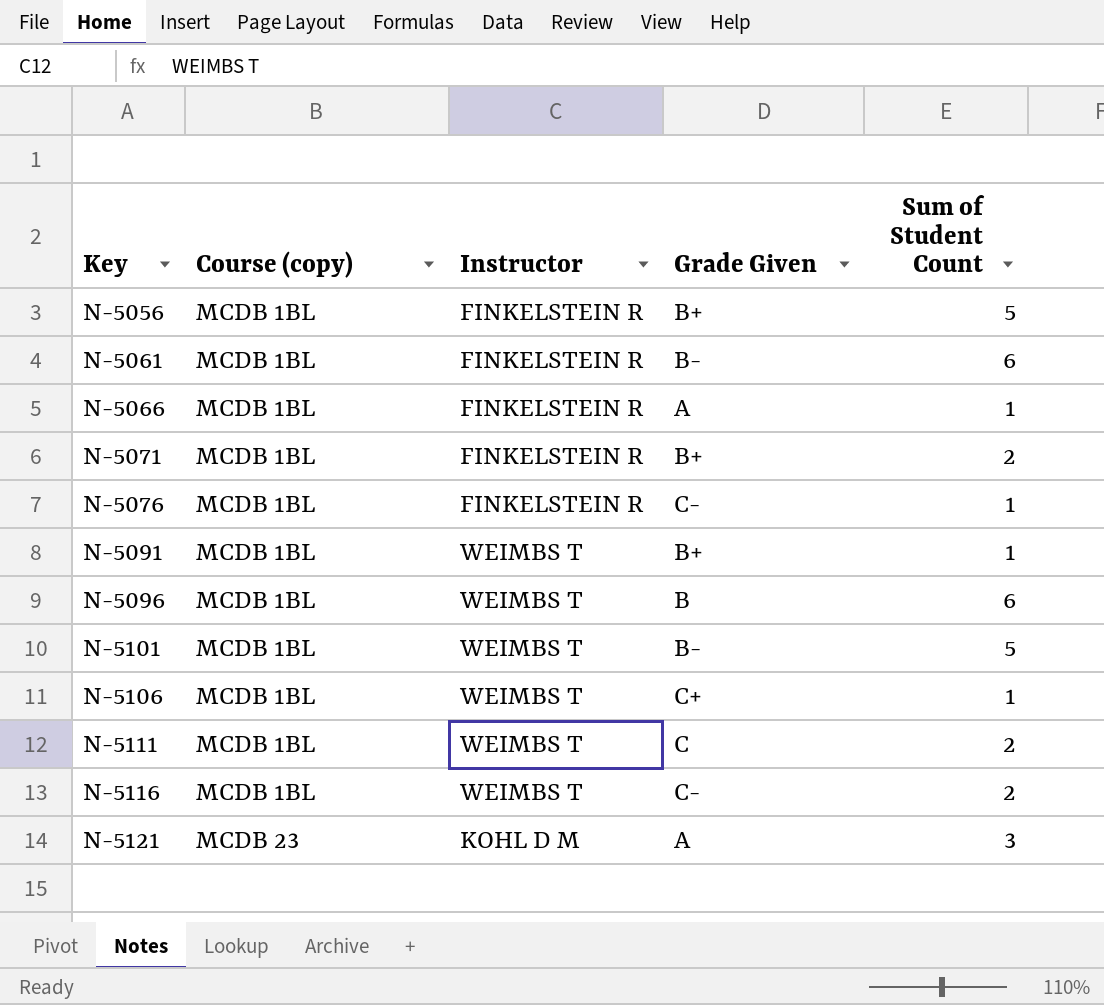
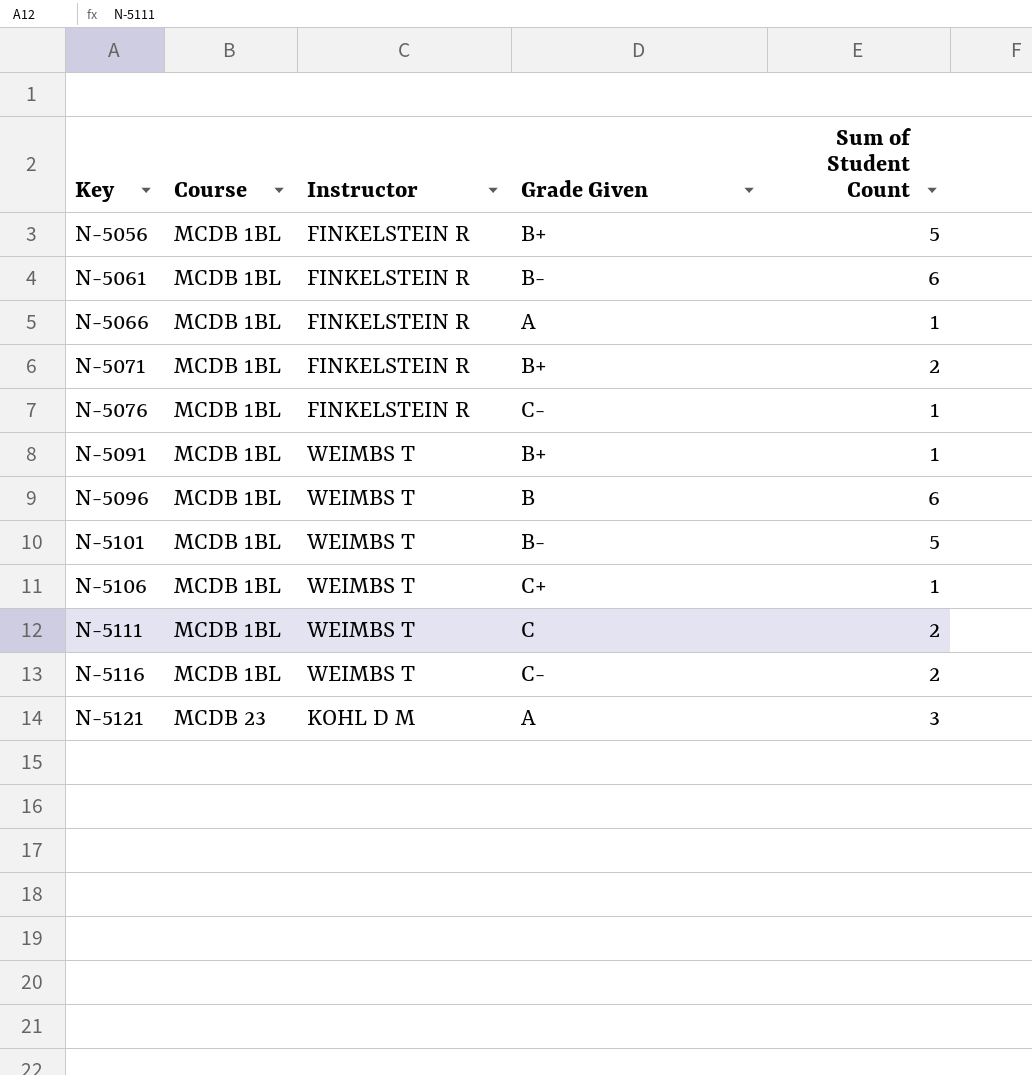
column name: Course (copy) -> Course

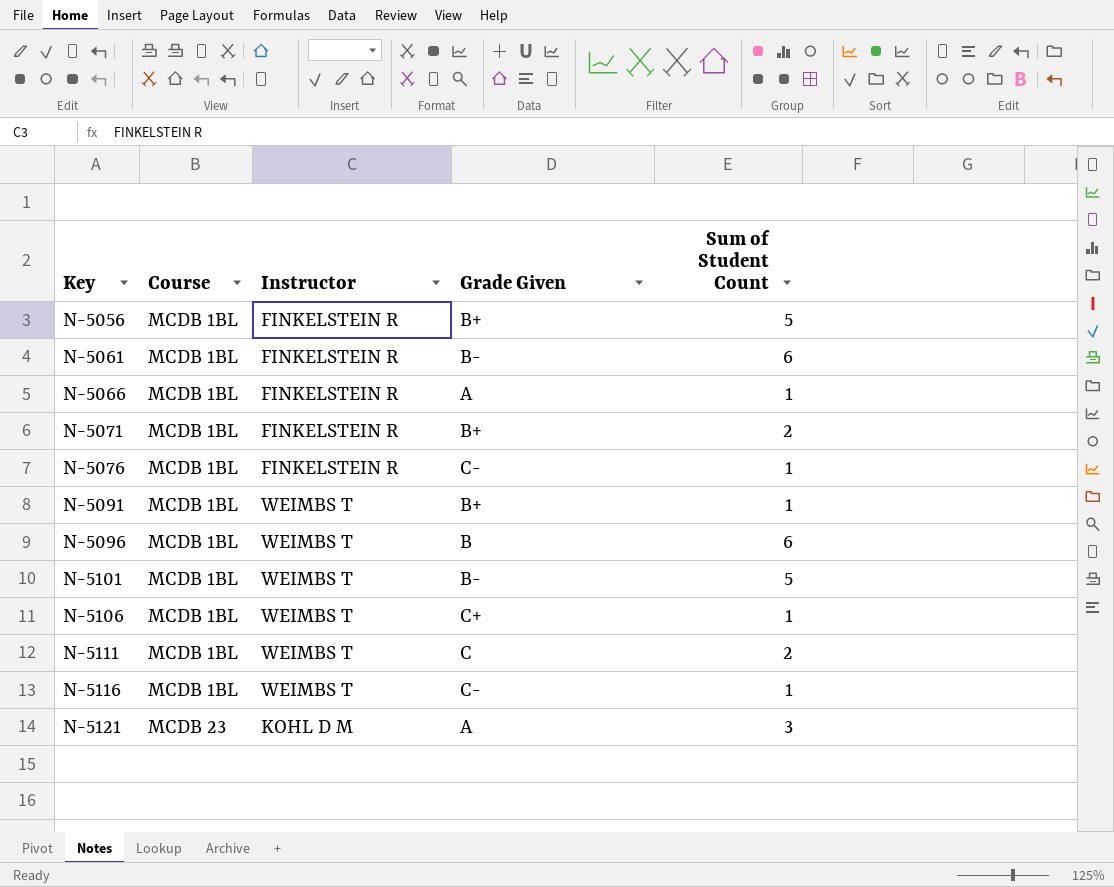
N-5116 | Sum of Student Count: 2 -> 1

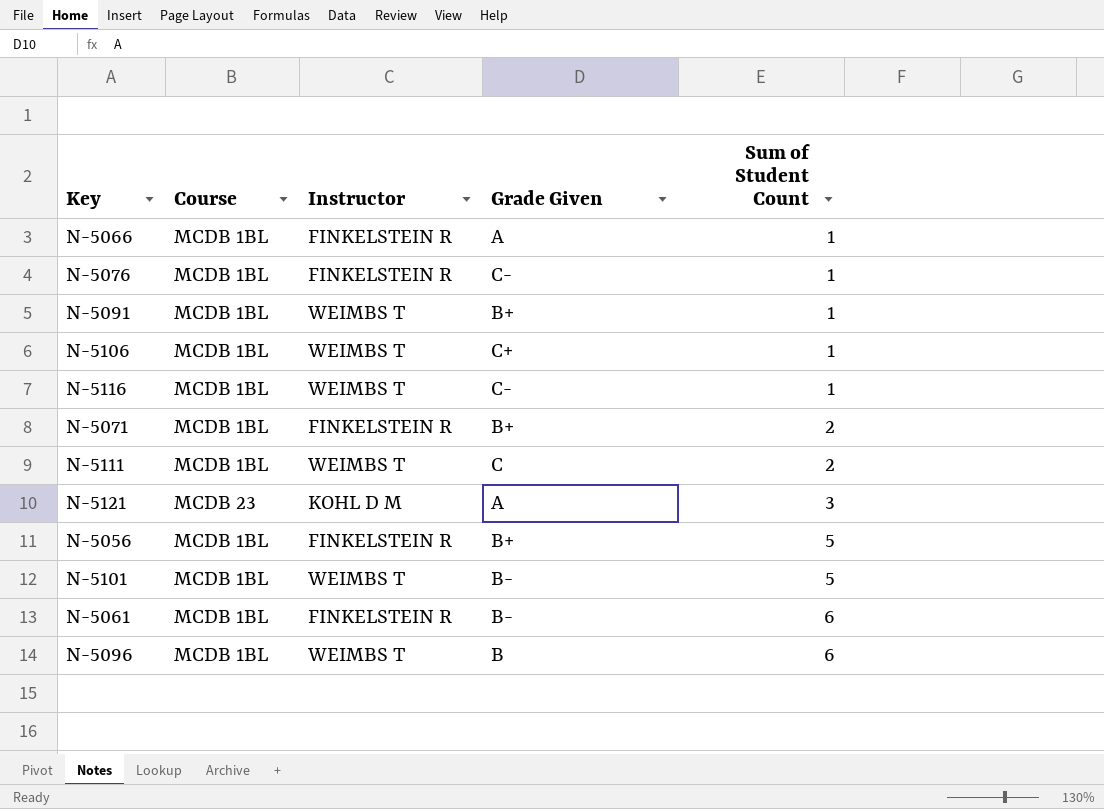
row order: Key ascending -> Sum of Student Count ascending

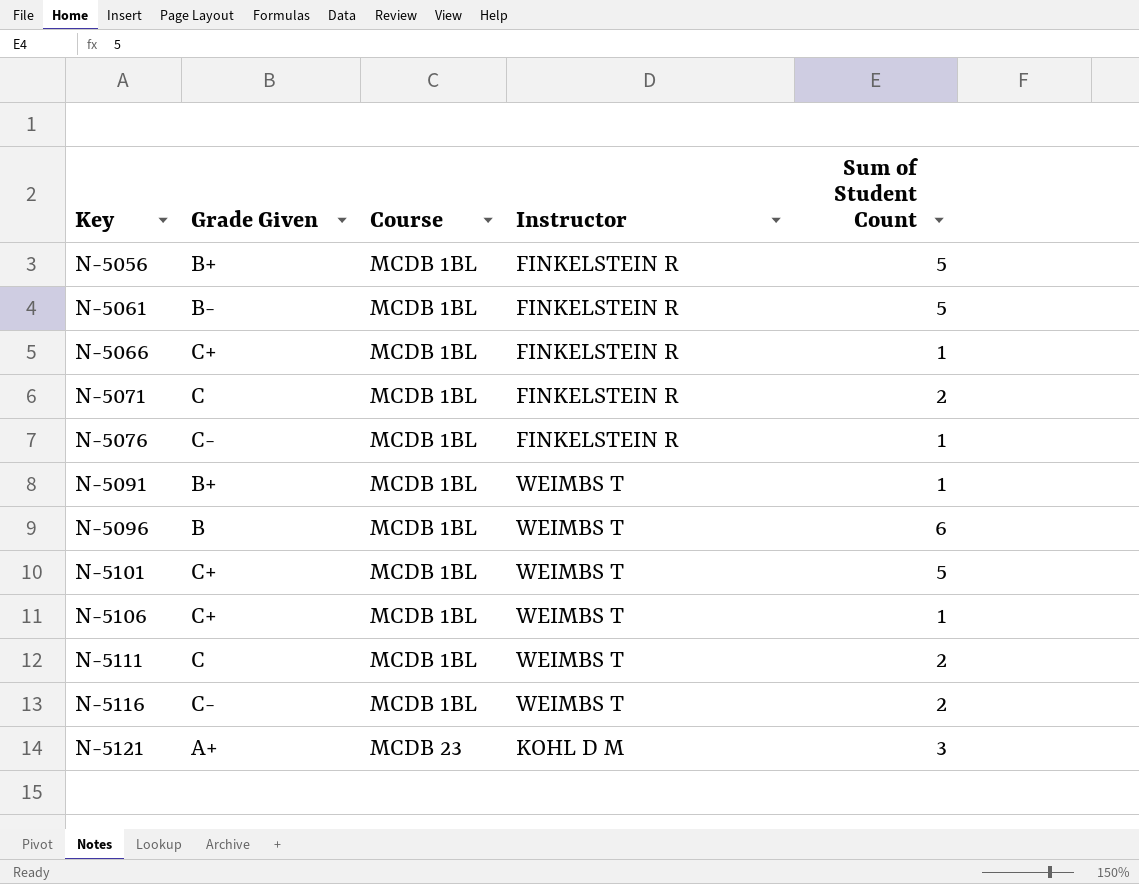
row order: Sum of Student Count ascending -> Key ascending
column Grade Given | position: 4 -> 2
N-5061 | Sum of Student Count: 6 -> 5
N-5066 | Grade Given: A -> C+
N-5071 | Grade Given: B+ -> C
N-5101 | Grade Given: B- -> C+
N-5116 | Sum of Student Count: 1 -> 2
N-5121 | Grade Given: A -> A+

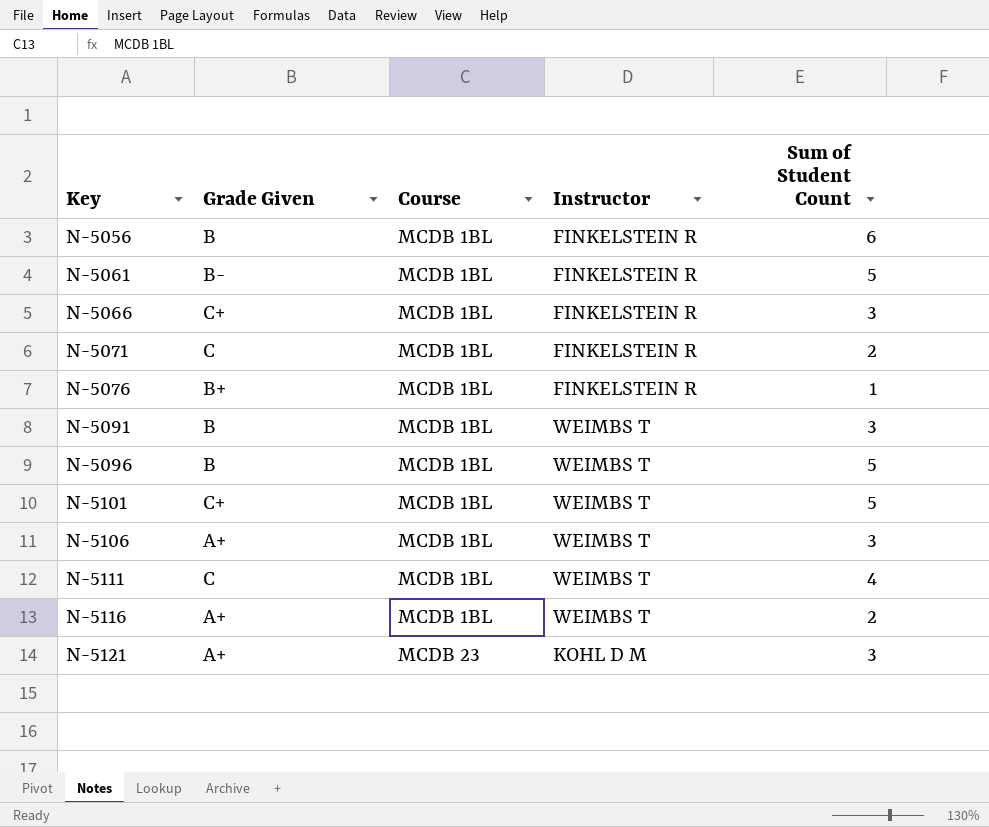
N-5056 | Grade Given: B+ -> B
N-5056 | Sum of Student Count: 5 -> 6
N-5066 | Sum of Student Count: 1 -> 3
N-5076 | Grade Given: C- -> B+
N-5091 | Grade Given: B+ -> B
N-5091 | Sum of Student Count: 1 -> 3
N-5096 | Sum of Student Count: 6 -> 5
N-5106 | Grade Given: C+ -> A+
N-5106 | Sum of Student Count: 1 -> 3
N-5111 | Sum of Student Count: 2 -> 4
N-5116 | Grade Given: C- -> A+

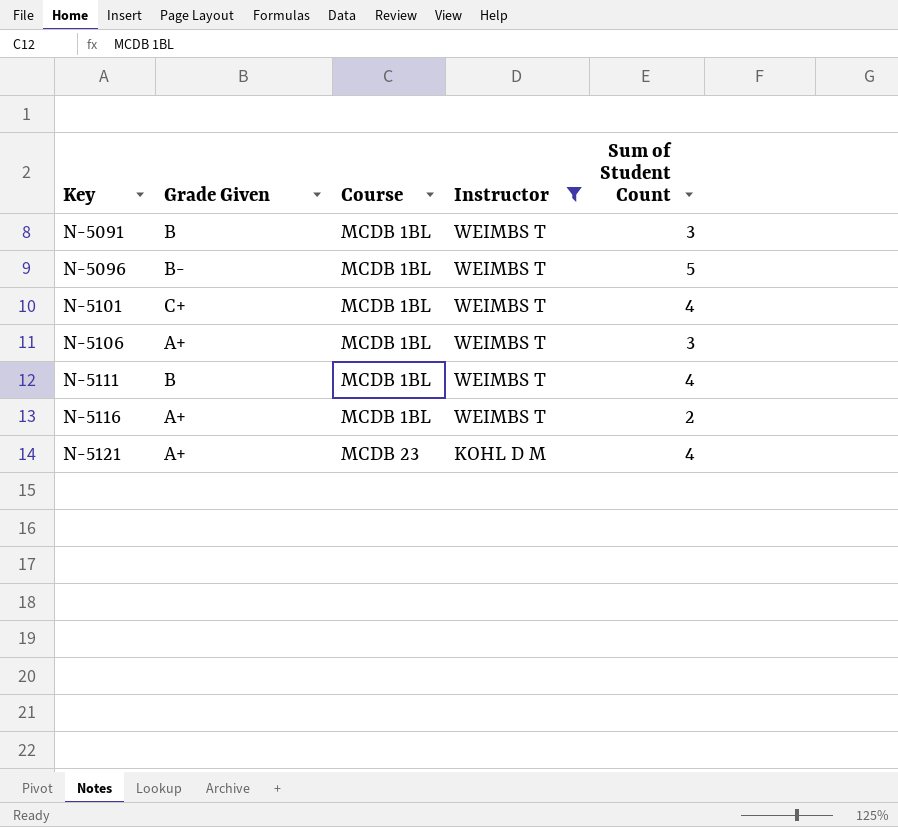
filter: none -> Instructor != FINKELSTEIN R
N-5096 | Grade Given: B -> B-
N-5101 | Sum of Student Count: 5 -> 4
N-5111 | Grade Given: C -> B
N-5121 | Sum of Student Count: 3 -> 4

